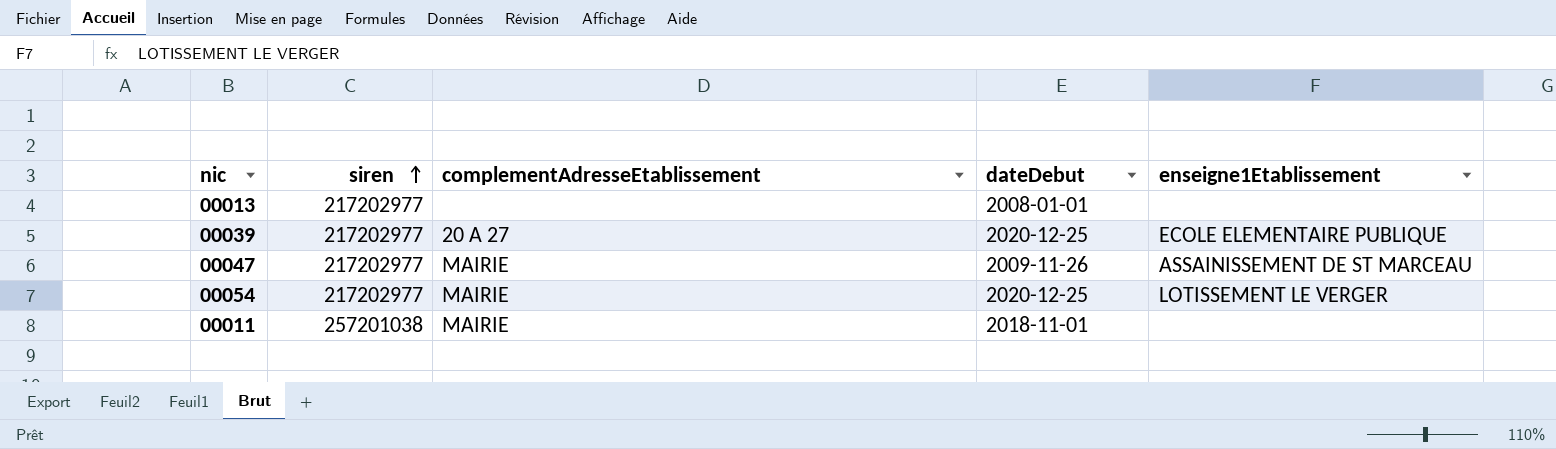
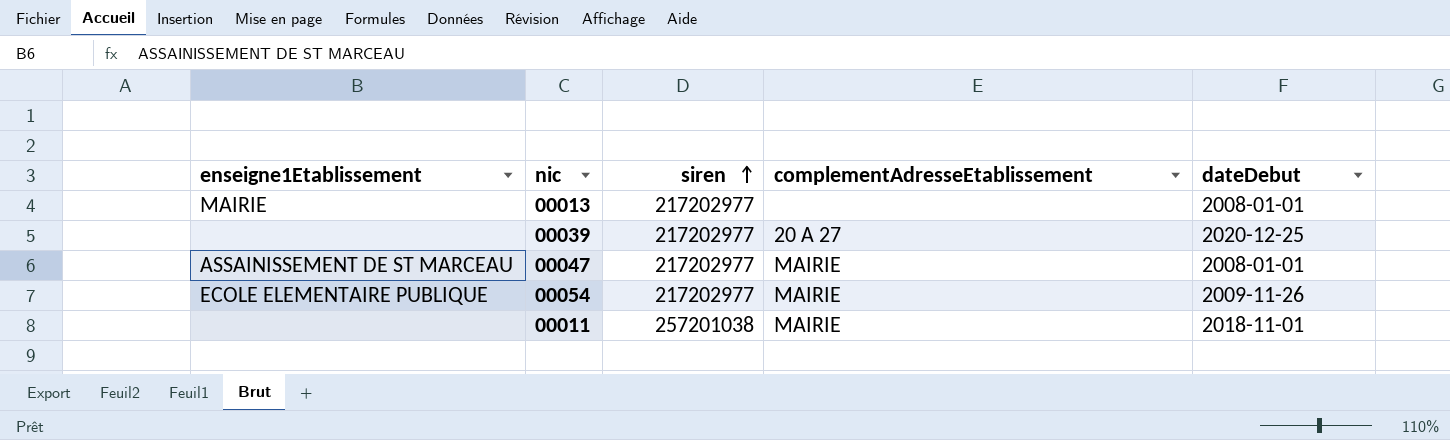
column enseigne1Etablissement | position: 5 -> 1
00013 | enseigne1Etablissement: none -> MAIRIE
00039 | enseigne1Etablissement: ECOLE ELEMENTAIRE PUBLIQUE -> none
00047 | dateDebut: 2009-11-26 -> 2008-01-01
00054 | enseigne1Etablissement: LOTISSEMENT LE VERGER -> ECOLE ELEMENTAIRE PUBLIQUE
00054 | dateDebut: 2020-12-25 -> 2009-11-26

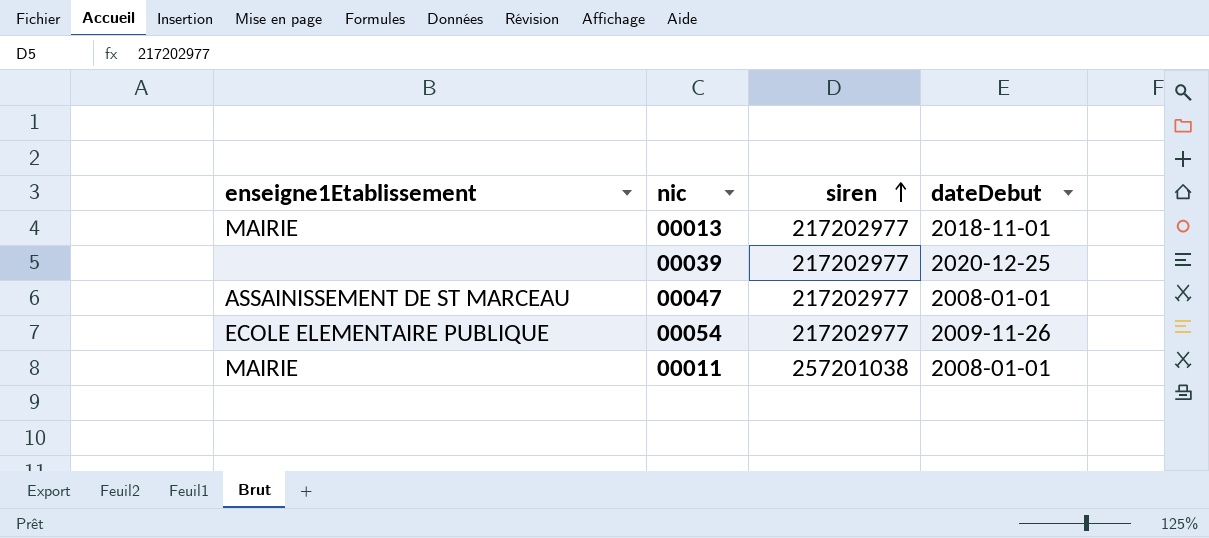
column complementAdresseEtablissement | position: 4 -> none
00013 | dateDebut: 2008-01-01 -> 2018-11-01
00011 | enseigne1Etablissement: none -> MAIRIE
00011 | dateDebut: 2018-11-01 -> 2008-01-01

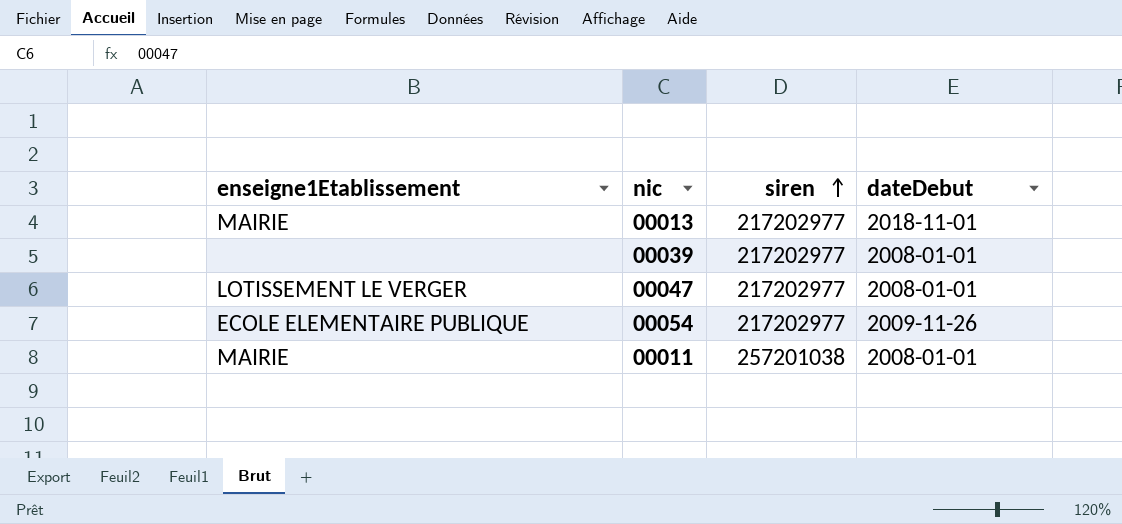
00039 | dateDebut: 2020-12-25 -> 2008-01-01
00047 | enseigne1Etablissement: ASSAINISSEMENT DE ST MARCEAU -> LOTISSEMENT LE VERGER

